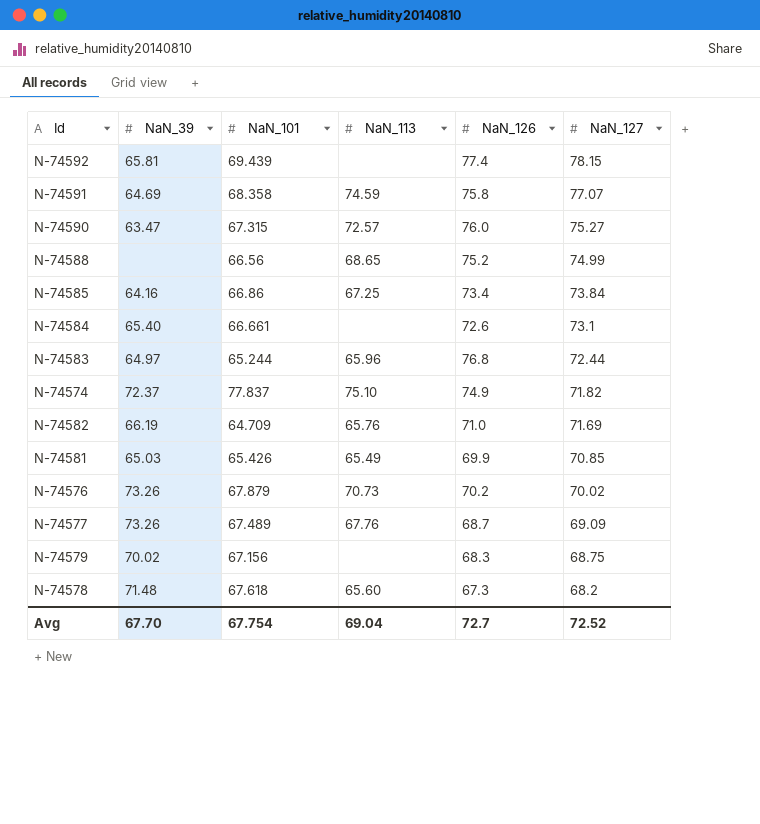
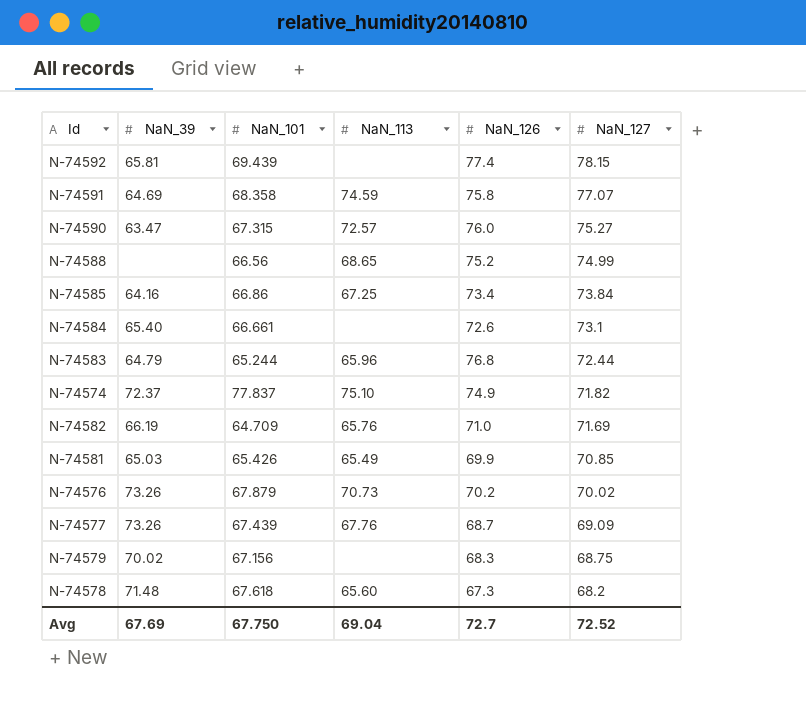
N-74583 | NaN_39: 64.97 -> 64.79
N-74577 | NaN_101: 67.489 -> 67.439
Avg | NaN_39: 67.70 -> 67.69
Avg | NaN_101: 67.754 -> 67.750

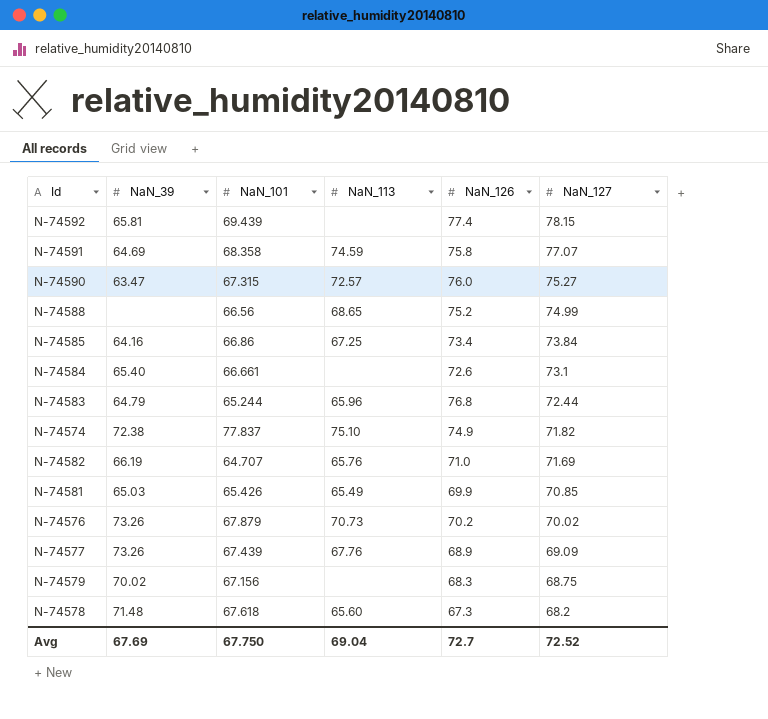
N-74574 | NaN_39: 72.37 -> 72.38
N-74582 | NaN_101: 64.709 -> 64.707
N-74577 | NaN_126: 68.7 -> 68.9

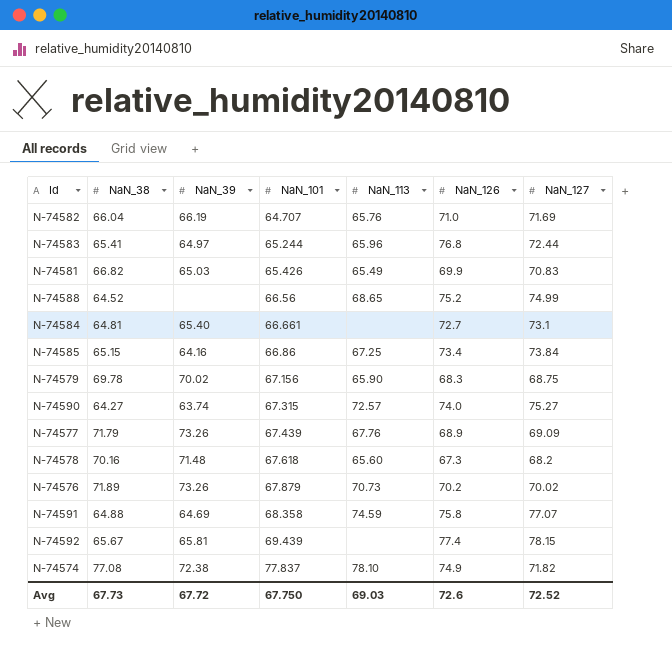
row order: NaN_127 descending -> NaN_101 ascending
column NaN_38 | position: none -> 2
N-74583 | NaN_39: 64.79 -> 64.97
N-74581 | NaN_127: 70.85 -> 70.83
N-74584 | NaN_126: 72.6 -> 72.7
N-74579 | NaN_113: none -> 65.90
N-74590 | NaN_39: 63.47 -> 63.74
N-74590 | NaN_126: 76.0 -> 74.0
N-74574 | NaN_113: 75.10 -> 78.10
Avg | NaN_39: 67.69 -> 67.72
Avg | NaN_113: 69.04 -> 69.03
Avg | NaN_126: 72.7 -> 72.6

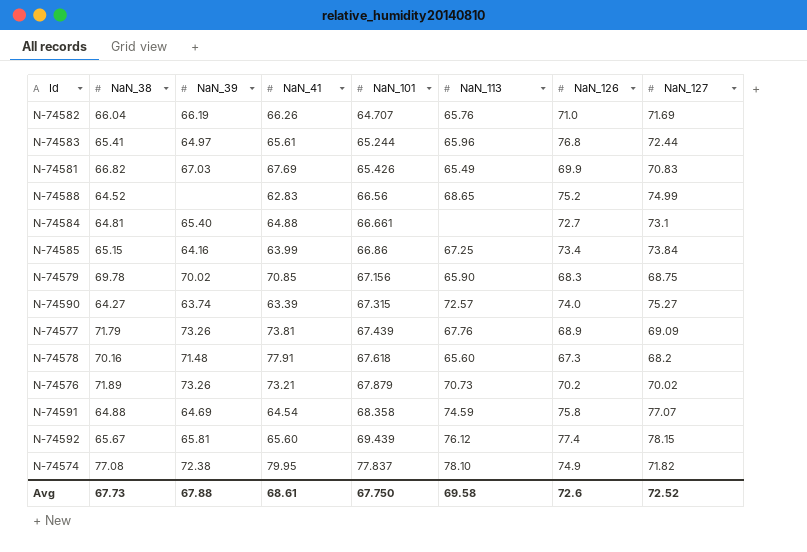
column NaN_41 | position: none -> 4
N-74581 | NaN_39: 65.03 -> 67.03
N-74592 | NaN_113: none -> 76.12
Avg | NaN_39: 67.72 -> 67.88
Avg | NaN_113: 69.03 -> 69.58

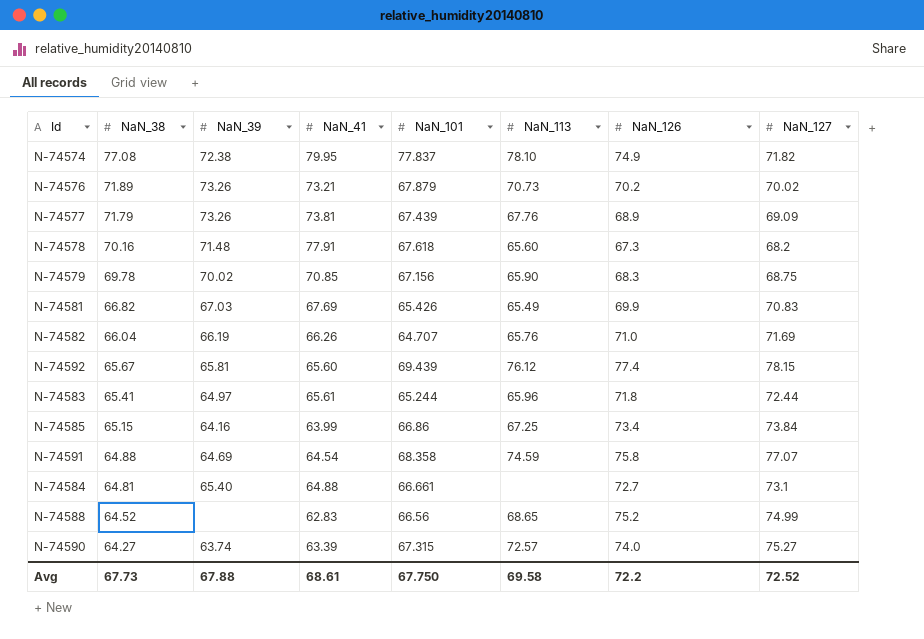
row order: NaN_101 ascending -> NaN_38 descending
N-74583 | NaN_126: 76.8 -> 71.8
Avg | NaN_126: 72.6 -> 72.2

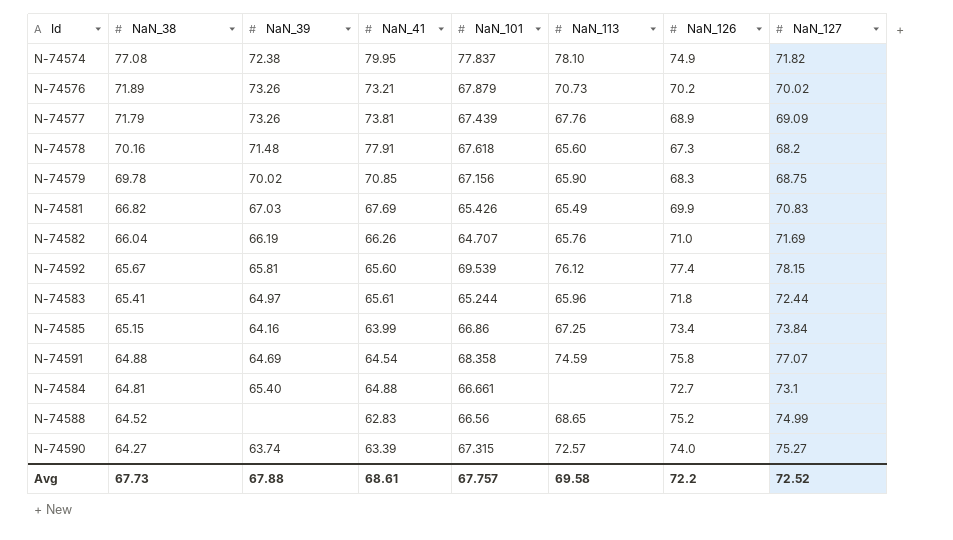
N-74592 | NaN_101: 69.439 -> 69.539
Avg | NaN_101: 67.750 -> 67.757

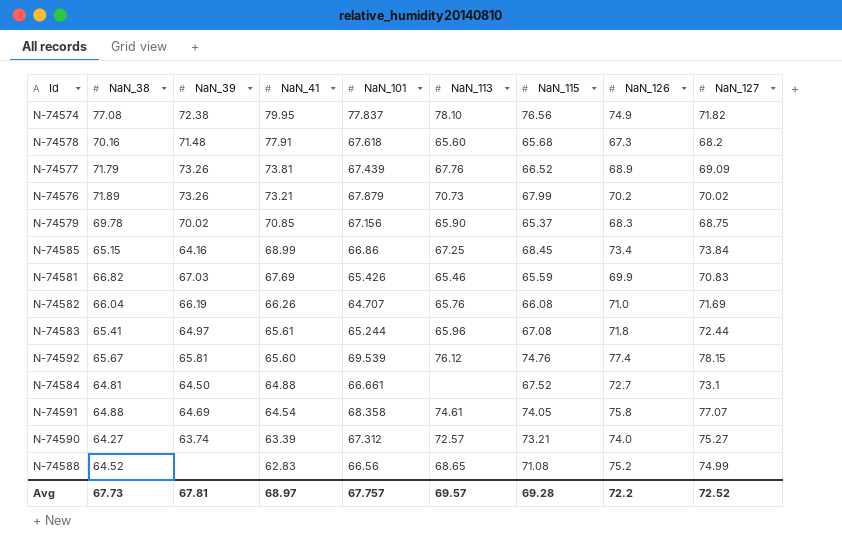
row order: NaN_38 descending -> NaN_41 descending
column NaN_115 | position: none -> 7
N-74585 | NaN_41: 63.99 -> 68.99
N-74581 | NaN_113: 65.49 -> 65.46
N-74584 | NaN_39: 65.40 -> 64.50
N-74591 | NaN_113: 74.59 -> 74.61
N-74590 | NaN_101: 67.315 -> 67.312
Avg | NaN_39: 67.88 -> 67.81
Avg | NaN_41: 68.61 -> 68.97
Avg | NaN_113: 69.58 -> 69.57

